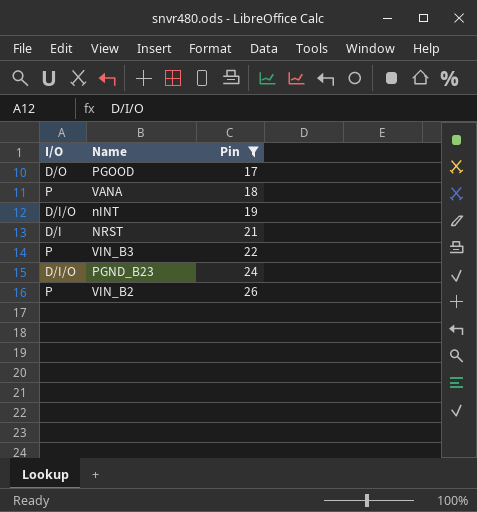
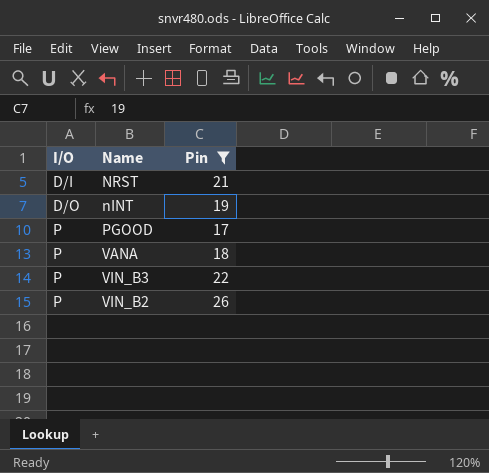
row order: Pin ascending -> I/O ascending
row PGND_B23: D/I/O | 24 -> none
nINT | I/O: D/I/O -> D/O
PGOOD | I/O: D/O -> P

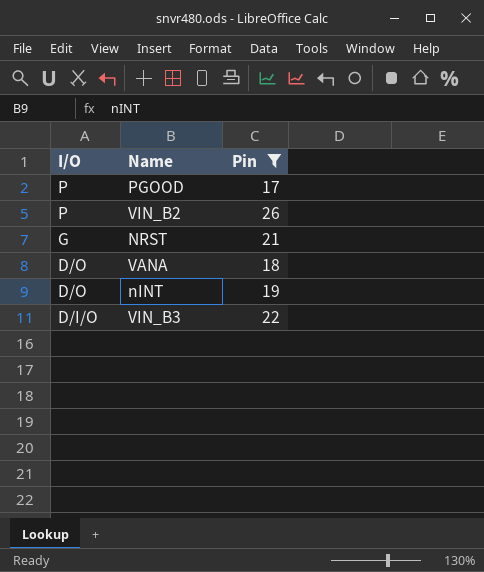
row order: I/O ascending -> I/O descending
NRST | I/O: D/I -> G
VANA | I/O: P -> D/O
VIN_B3 | I/O: P -> D/I/O

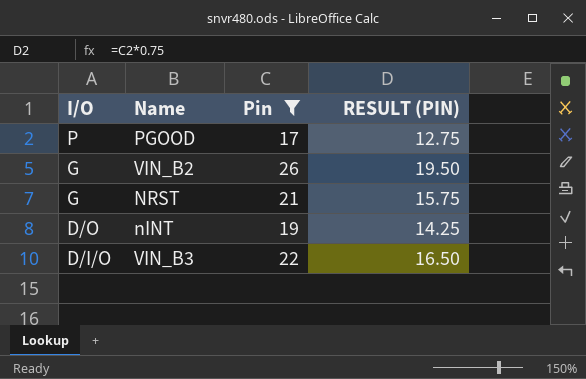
column RESULT (PIN) | formula: none -> [Pin] * 0.75
row VANA: D/O | 18 -> none
VIN_B2 | I/O: P -> G

